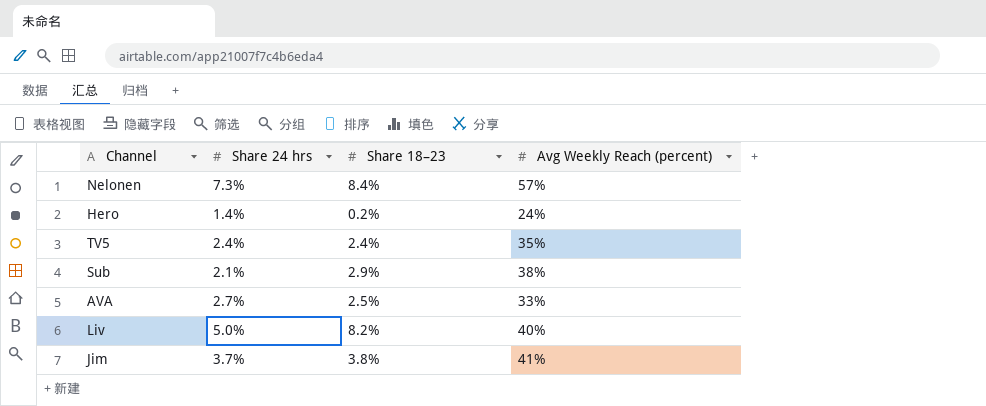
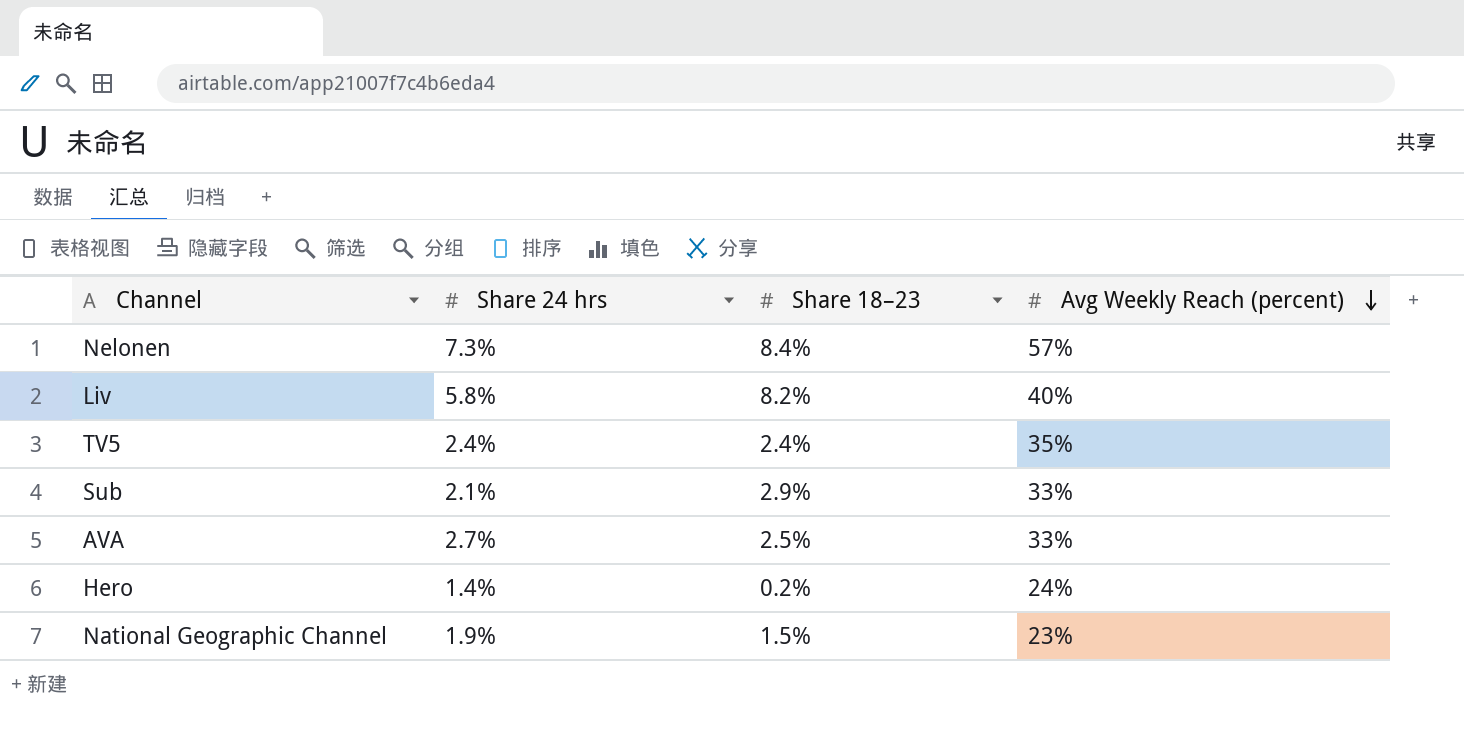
row order: none -> Avg Weekly Reach (percent) descending
row Jim: 3.7% | 3.8% | 41% -> none
Liv | Share 24 hrs: 5.0% -> 5.8%
Sub | Avg Weekly Reach (percent): 38% -> 33%
row National Geographic Channel: none -> 1.9% | 1.5% | 23%

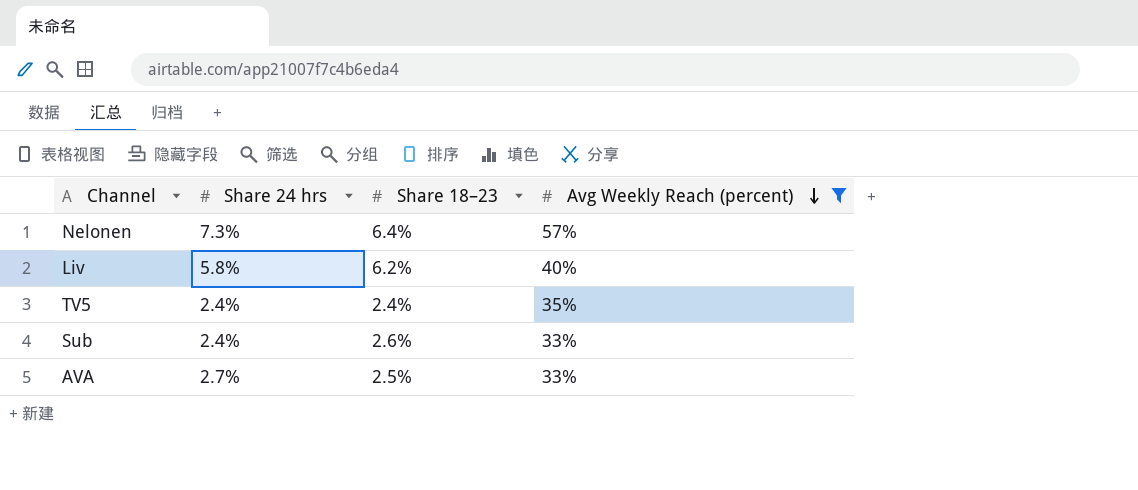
filter: none -> Avg Weekly Reach (percent) >= 33%
Nelonen | Share 18–23: 8.4% -> 6.4%
Liv | Share 18–23: 8.2% -> 6.2%
Sub | Share 24 hrs: 2.1% -> 2.4%
Sub | Share 18–23: 2.9% -> 2.6%

